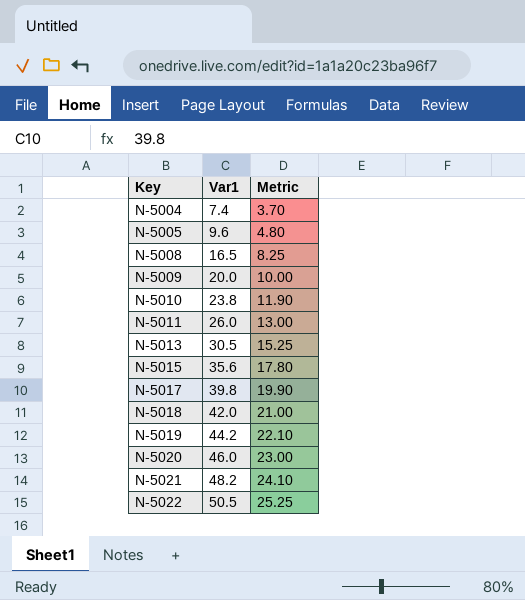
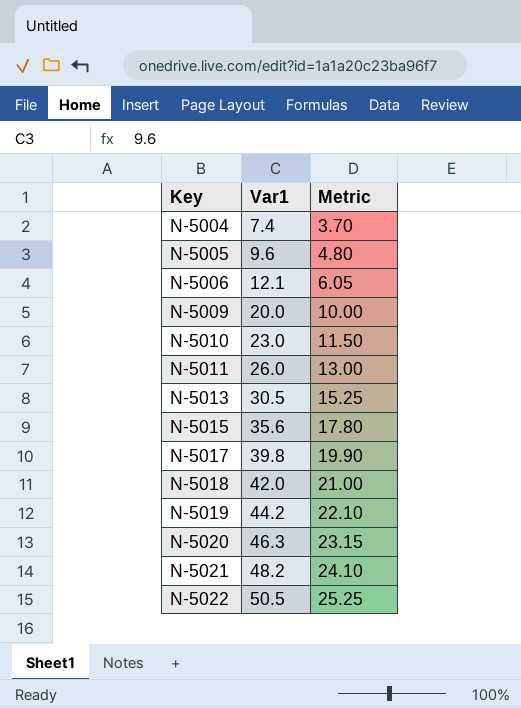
row N-5008: 16.5 | 8.25 -> none
row N-5006: none -> 12.1 | 6.05
N-5010 | Var1: 23.8 -> 23.0
N-5010 | Metric: 11.90 -> 11.50
N-5020 | Var1: 46.0 -> 46.3
N-5020 | Metric: 23.00 -> 23.15

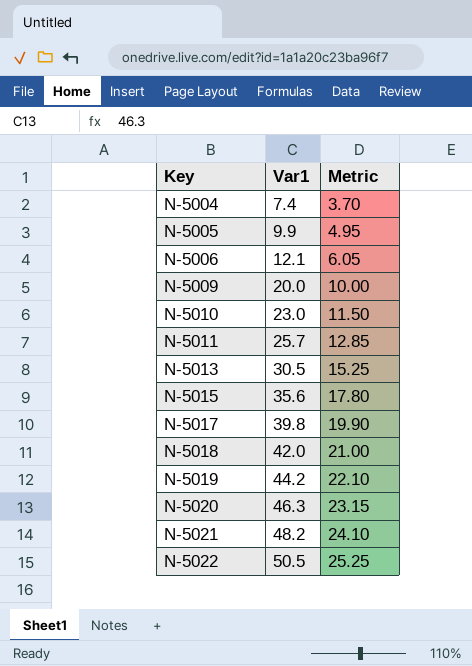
N-5005 | Var1: 9.6 -> 9.9
N-5005 | Metric: 4.80 -> 4.95
N-5011 | Var1: 26.0 -> 25.7
N-5011 | Metric: 13.00 -> 12.85

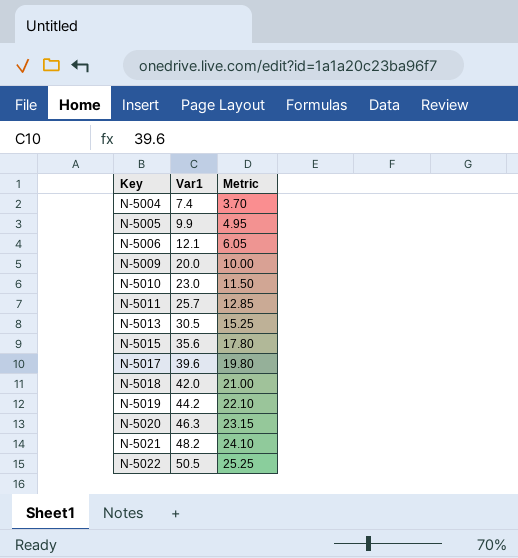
N-5017 | Var1: 39.8 -> 39.6
N-5017 | Metric: 19.90 -> 19.80

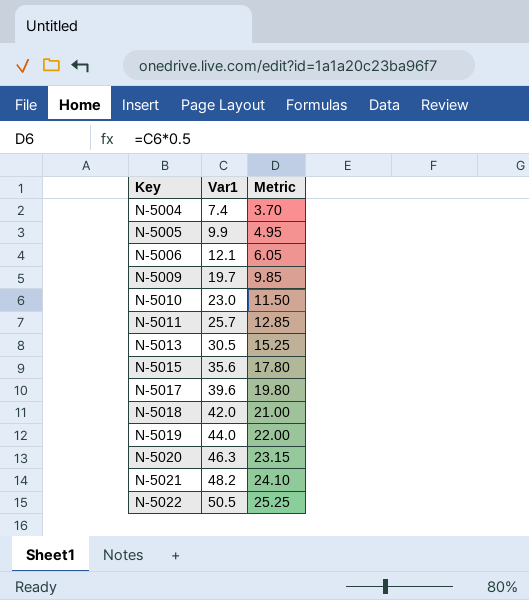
N-5009 | Var1: 20.0 -> 19.7
N-5009 | Metric: 10.00 -> 9.85
N-5019 | Var1: 44.2 -> 44.0
N-5019 | Metric: 22.10 -> 22.00

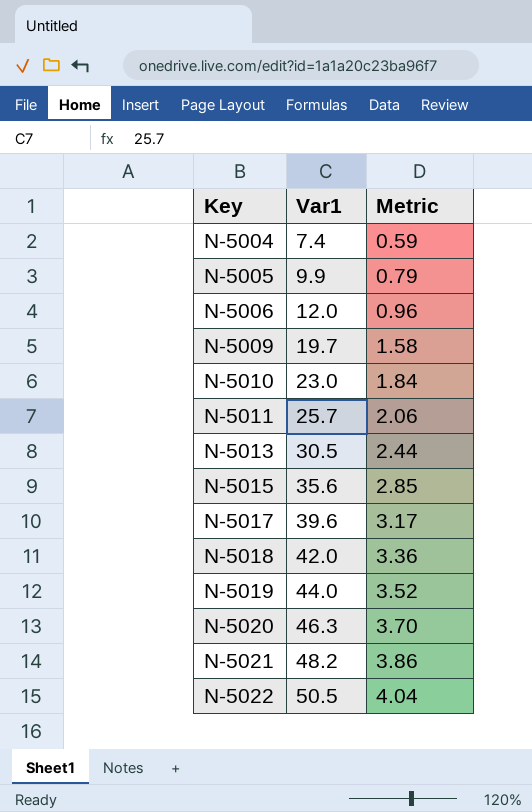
column Metric | formula: [Var1] * 0.5 -> [Var1] * 0.08
N-5006 | Var1: 12.1 -> 12.0

